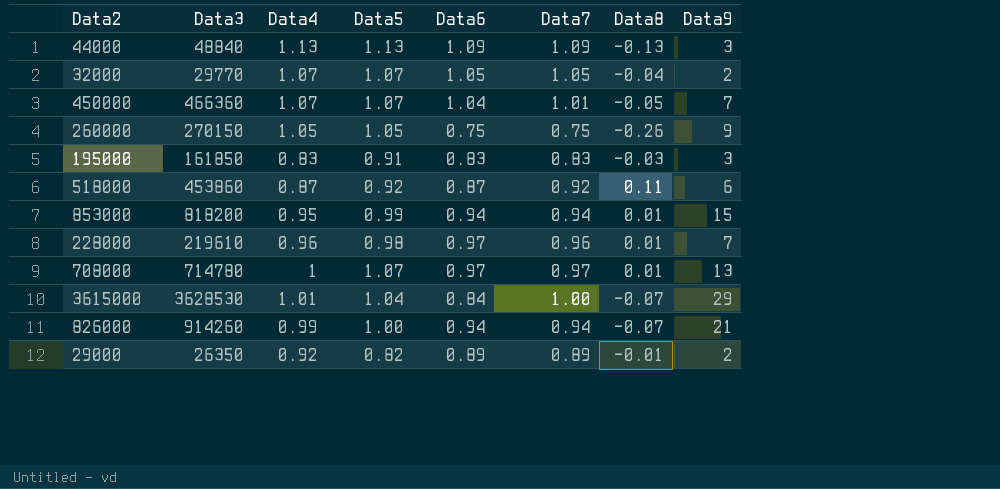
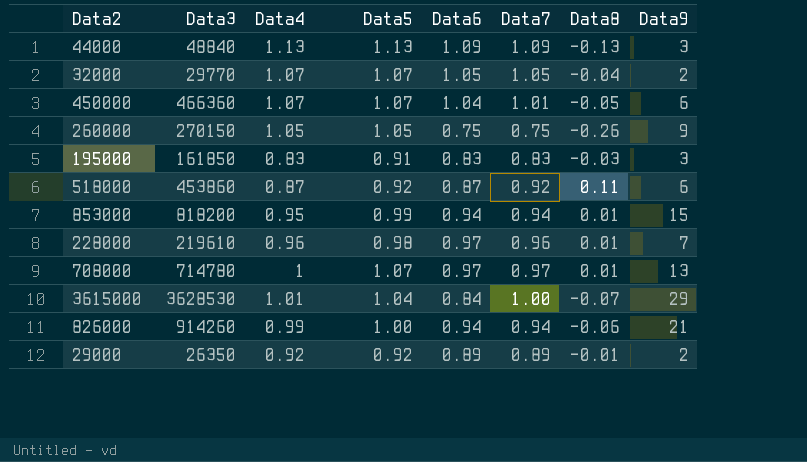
450000 | Data9: 7 -> 6
826000 | Data8: -0.07 -> -0.06
29000 | Data5: 0.82 -> 0.92

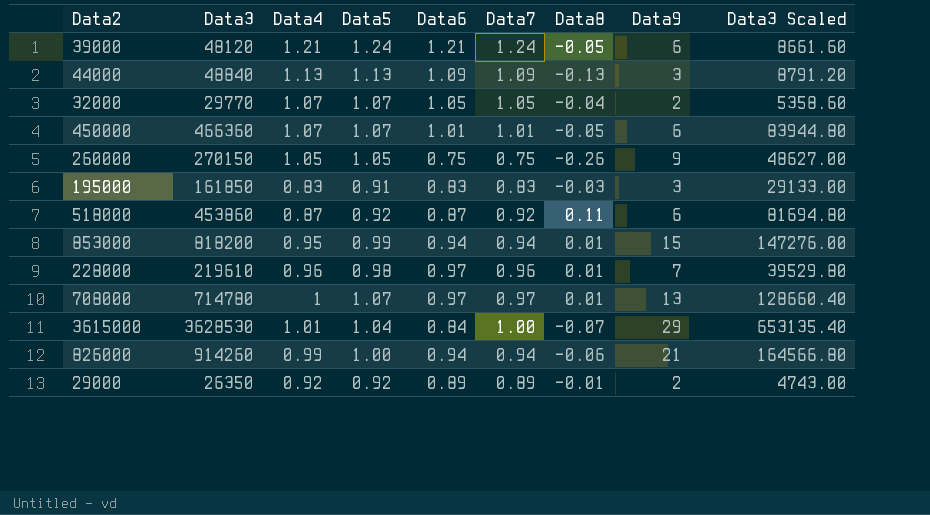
column Data3 Scaled | formula: none -> [Data3] * 0.18
row 39000: none -> 48120 | 1.21 | 1.24 | 1.21 | 1.24 | -0.05 | 6 | 8661.60
450000 | Data6: 1.04 -> 1.01

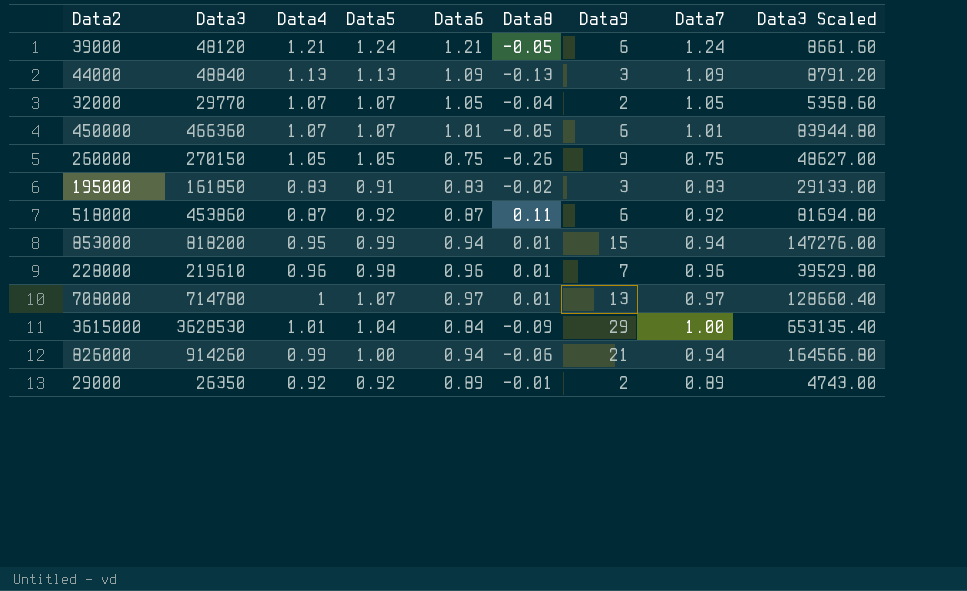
column Data7 | position: 6 -> 8
195000 | Data8: -0.03 -> -0.02
228000 | Data6: 0.97 -> 0.96
3615000 | Data8: -0.07 -> -0.09

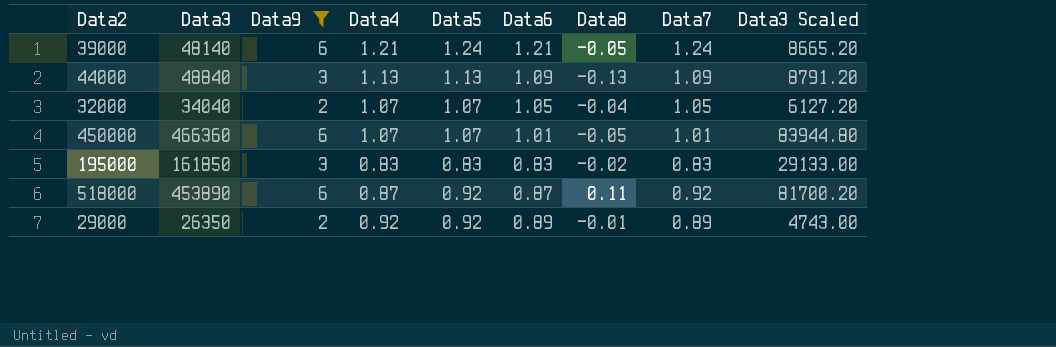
filter: none -> Data9 <= 6
column Data9 | position: 7 -> 3
39000 | Data3: 48120 -> 48140
39000 | Data3 Scaled: 8661.60 -> 8665.20
32000 | Data3: 29770 -> 34040
32000 | Data3 Scaled: 5358.60 -> 6127.20
195000 | Data5: 0.91 -> 0.83
518000 | Data3: 453860 -> 453890
518000 | Data3 Scaled: 81694.80 -> 81700.20

